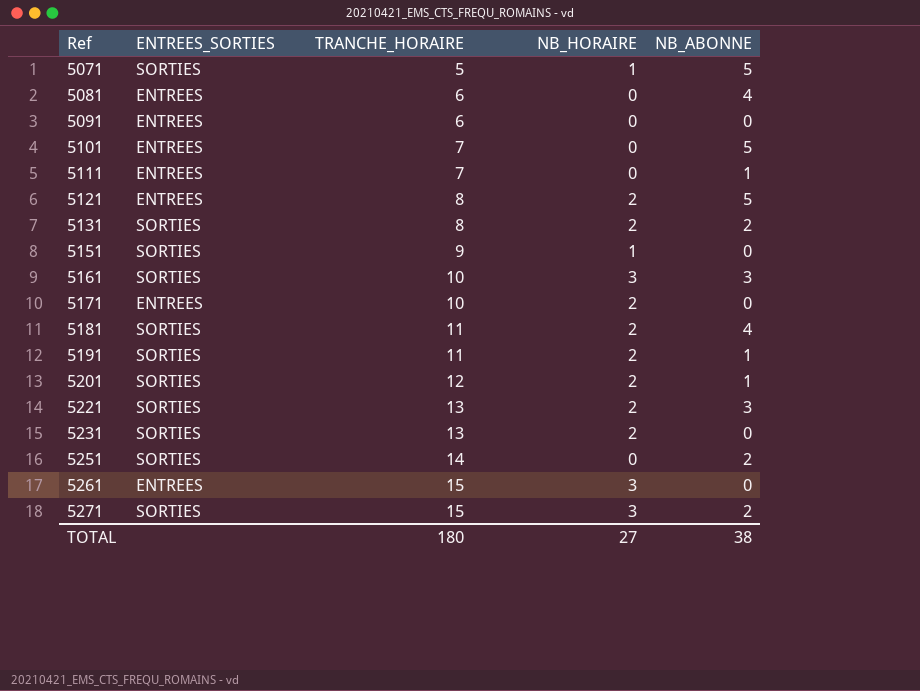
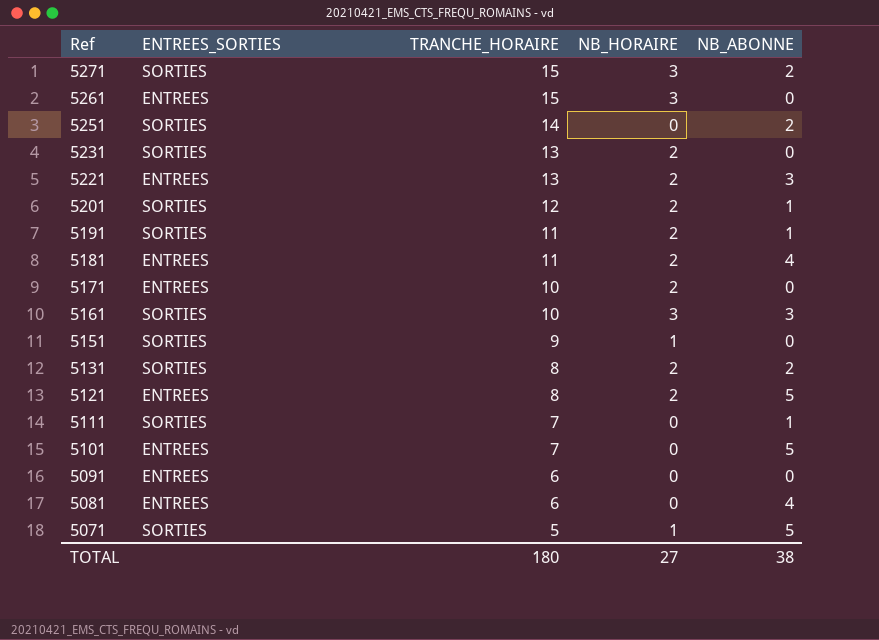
row order: Ref ascending -> Ref descending
5221 | ENTREES_SORTIES: SORTIES -> ENTREES
5181 | ENTREES_SORTIES: SORTIES -> ENTREES
5111 | ENTREES_SORTIES: ENTREES -> SORTIES

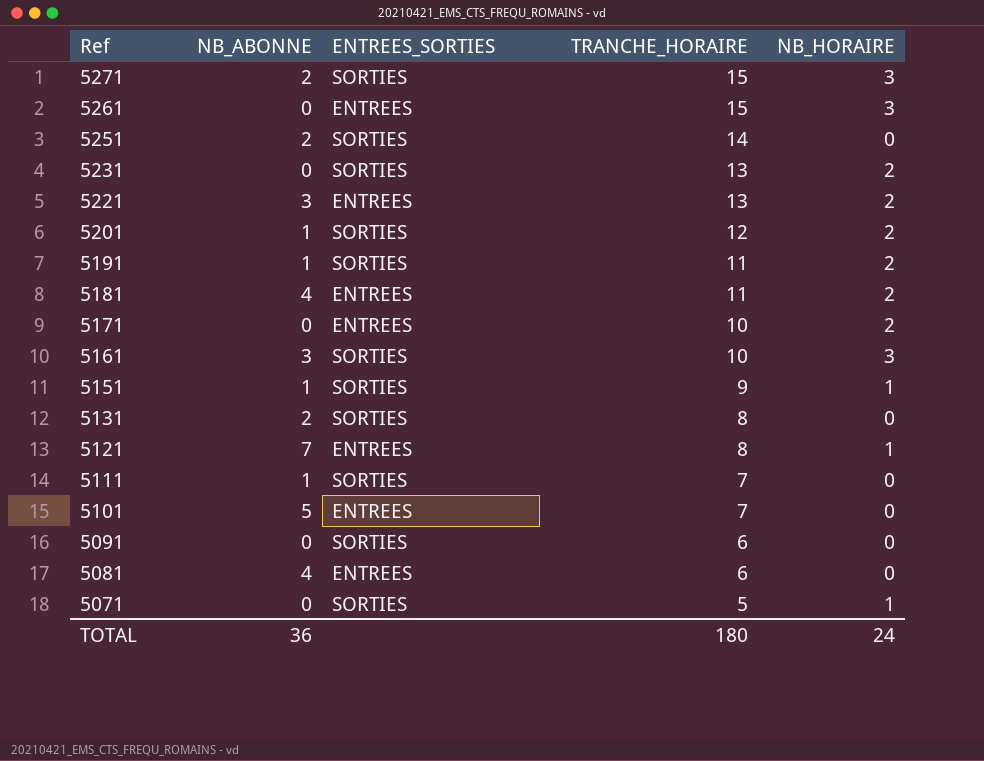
column NB_ABONNE | position: 5 -> 2
5151 | NB_ABONNE: 0 -> 1
5131 | NB_HORAIRE: 2 -> 0
5121 | NB_ABONNE: 5 -> 7
5121 | NB_HORAIRE: 2 -> 1
5091 | ENTREES_SORTIES: ENTREES -> SORTIES
5071 | NB_ABONNE: 5 -> 0
TOTAL | NB_ABONNE: 38 -> 36
TOTAL | NB_HORAIRE: 27 -> 24

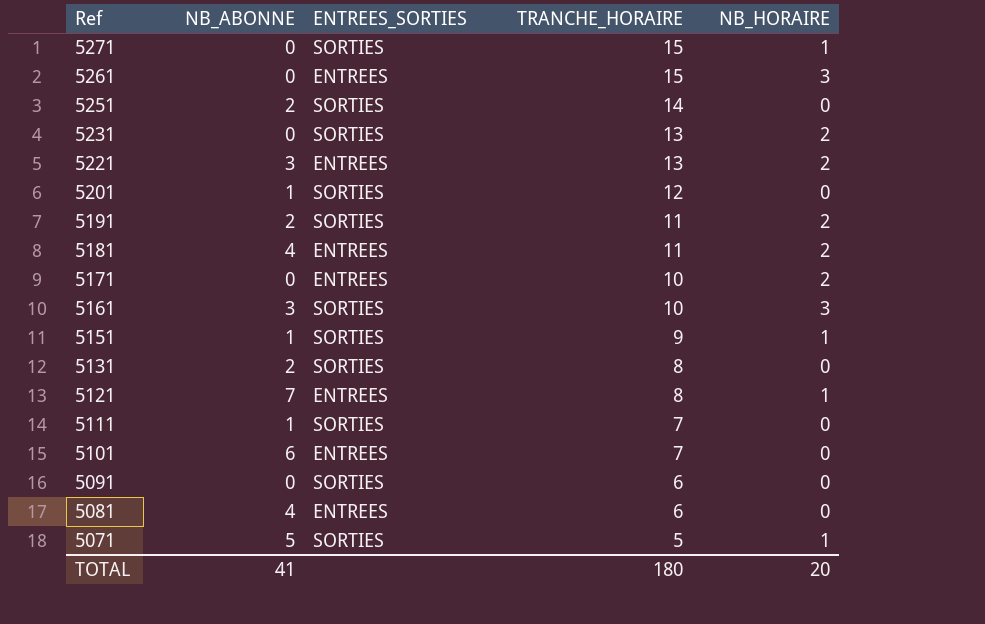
5271 | NB_ABONNE: 2 -> 0
5271 | NB_HORAIRE: 3 -> 1
5201 | NB_HORAIRE: 2 -> 0
5191 | NB_ABONNE: 1 -> 2
5101 | NB_ABONNE: 5 -> 6
5071 | NB_ABONNE: 0 -> 5
TOTAL | NB_ABONNE: 36 -> 41
TOTAL | NB_HORAIRE: 24 -> 20

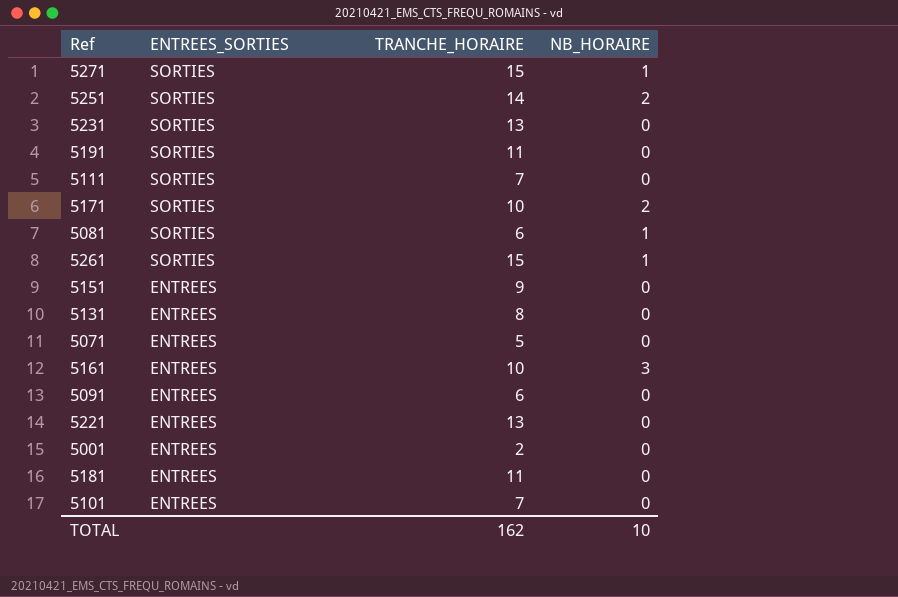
row order: Ref descending -> ENTREES_SORTIES descending
column NB_ABONNE | position: 2 -> none
row 5201: 1 | SORTIES | 12 | 0 -> none
row 5121: 7 | ENTREES | 8 | 1 -> none
5251 | NB_HORAIRE: 0 -> 2
5231 | NB_HORAIRE: 2 -> 0
5191 | NB_HORAIRE: 2 -> 0
5171 | ENTREES_SORTIES: ENTREES -> SORTIES
5081 | ENTREES_SORTIES: ENTREES -> SORTIES
5081 | NB_HORAIRE: 0 -> 1
5261 | ENTREES_SORTIES: ENTREES -> SORTIES
5261 | NB_HORAIRE: 3 -> 1
5151 | ENTREES_SORTIES: SORTIES -> ENTREES
5151 | NB_HORAIRE: 1 -> 0
5131 | ENTREES_SORTIES: SORTIES -> ENTREES
5071 | ENTREES_SORTIES: SORTIES -> ENTREES
5071 | NB_HORAIRE: 1 -> 0
5161 | ENTREES_SORTIES: SORTIES -> ENTREES
5091 | ENTREES_SORTIES: SORTIES -> ENTREES
5221 | NB_HORAIRE: 2 -> 0
row 5001: none -> ENTREES | 2 | 0
5181 | NB_HORAIRE: 2 -> 0
TOTAL | TRANCHE_HORAIRE: 180 -> 162
TOTAL | NB_HORAIRE: 20 -> 10

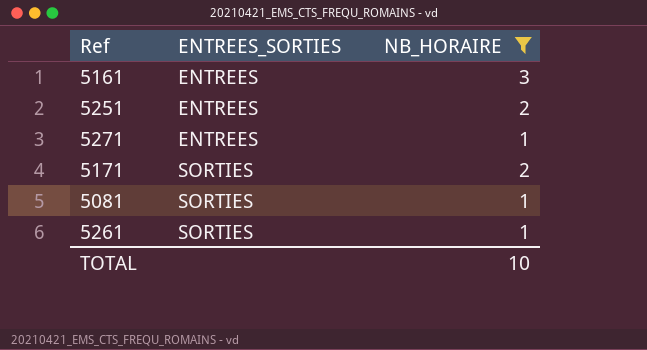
filter: none -> NB_HORAIRE != 0
row order: ENTREES_SORTIES descending -> ENTREES_SORTIES ascending
column TRANCHE_HORAIRE | position: 3 -> none
5251 | ENTREES_SORTIES: SORTIES -> ENTREES
5271 | ENTREES_SORTIES: SORTIES -> ENTREES

